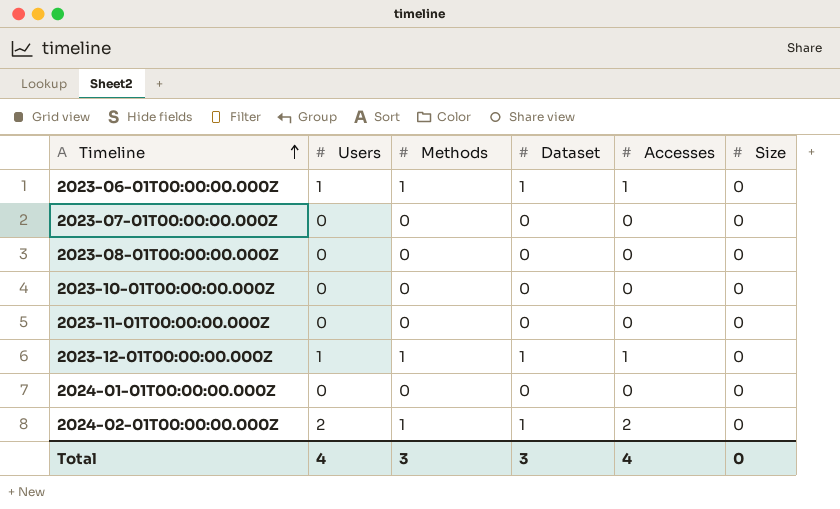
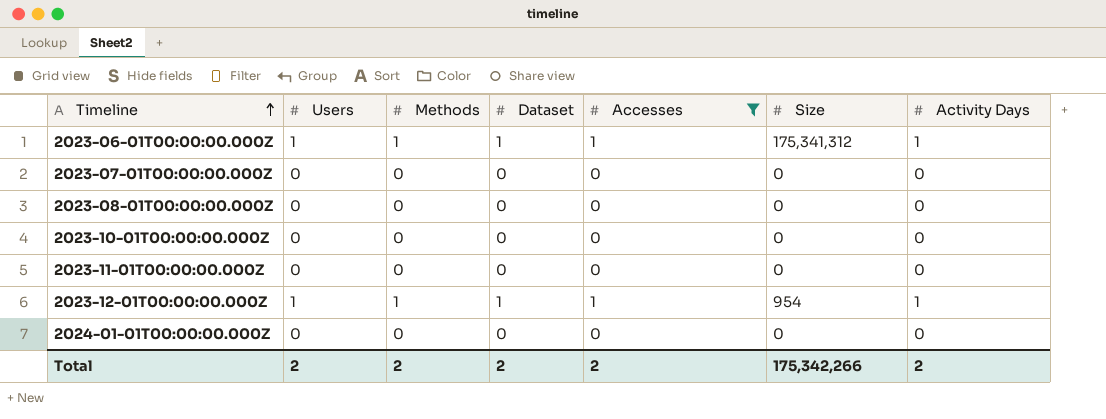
filter: none -> Accesses != 2
column Activity Days | position: none -> 7
2023-06-01T00:00:00.000Z | Size: 0 -> 175,341,312
2023-12-01T00:00:00.000Z | Size: 0 -> 954
Total | Users: 4 -> 2
Total | Methods: 3 -> 2
Total | Dataset: 3 -> 2
Total | Accesses: 4 -> 2
Total | Size: 0 -> 175,342,266

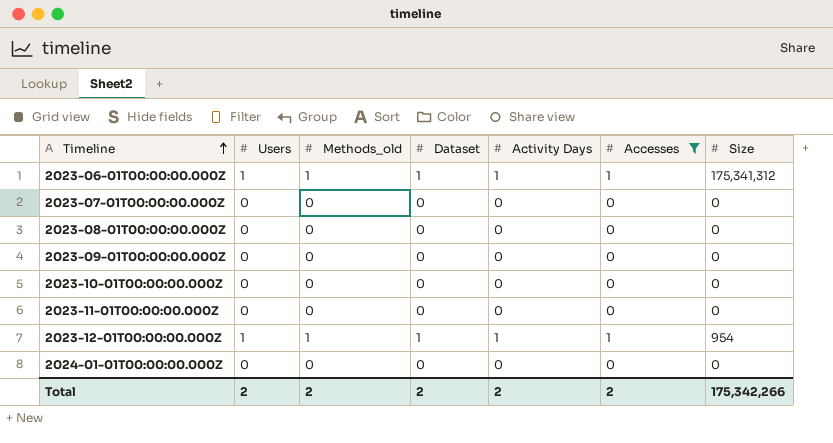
column name: Methods -> Methods_old
column Activity Days | position: 7 -> 5
row 2023-09-01T00:00:00.000Z: none -> 0 | 0 | 0 | 0 | 0 | 0

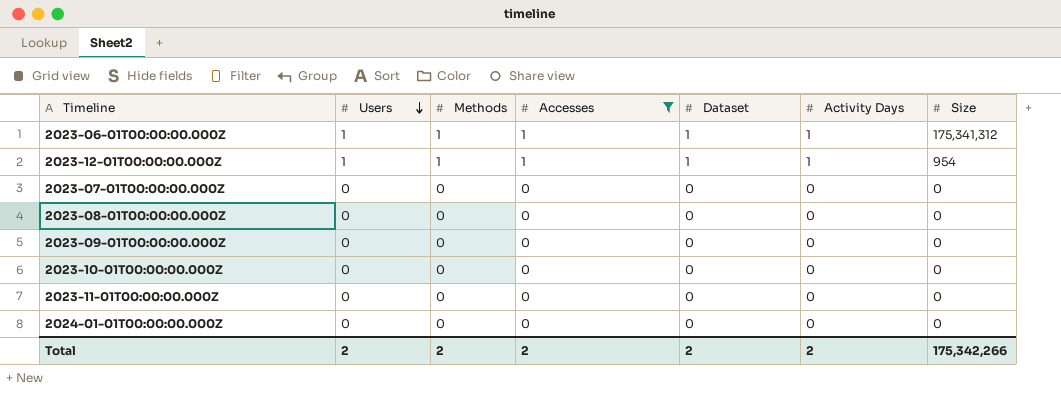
row order: Timeline ascending -> Users descending
column name: Methods_old -> Methods
column Accesses | position: 6 -> 4

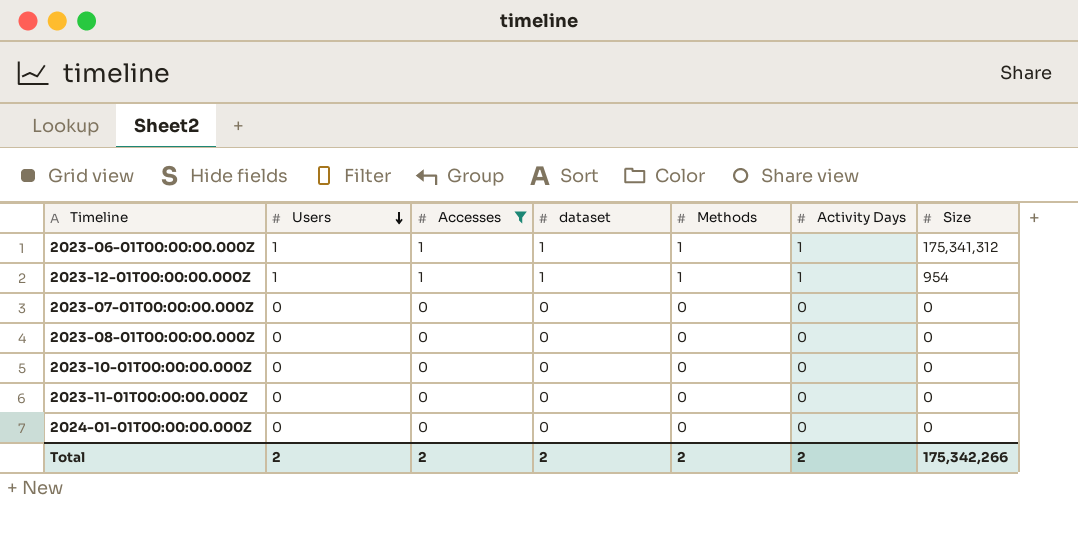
column name: Dataset -> dataset
column Methods | position: 3 -> 5
row 2023-09-01T00:00:00.000Z: 0 | 0 | 0 | 0 | 0 | 0 -> none

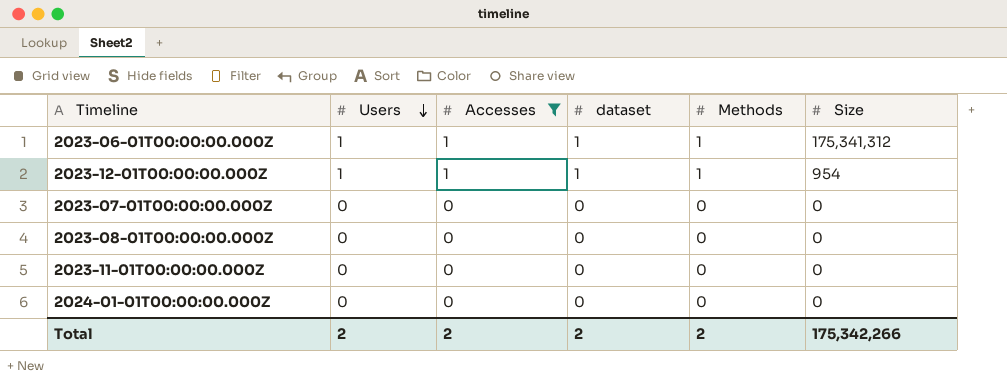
column Activity Days | position: 6 -> none
row 2023-10-01T00:00:00.000Z: 0 | 0 | 0 | 0 | 0 | 0 -> none

